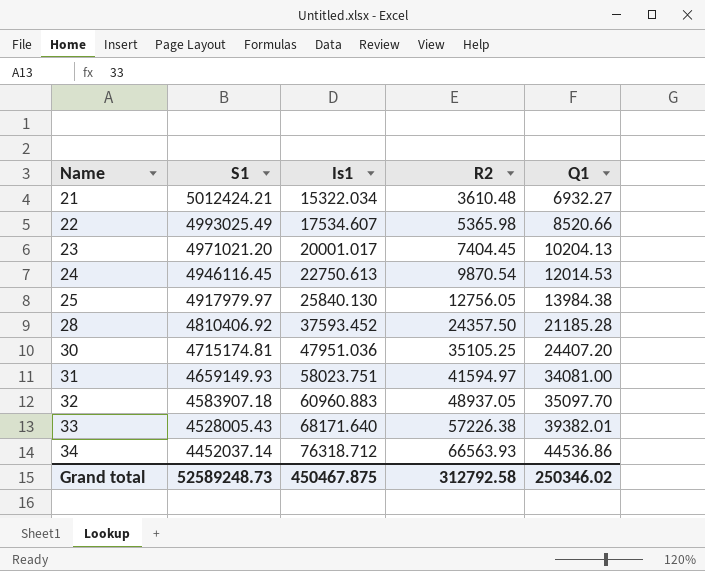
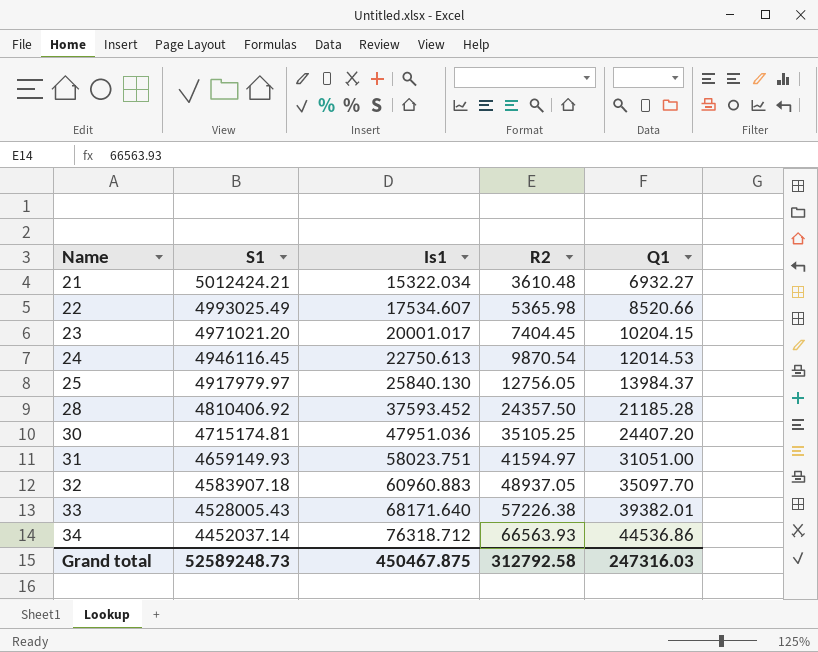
23 | Q1: 10204.13 -> 10204.15
25 | Q1: 13984.38 -> 13984.37
31 | Q1: 34081.00 -> 31051.00
Grand total | Q1: 250346.02 -> 247316.03

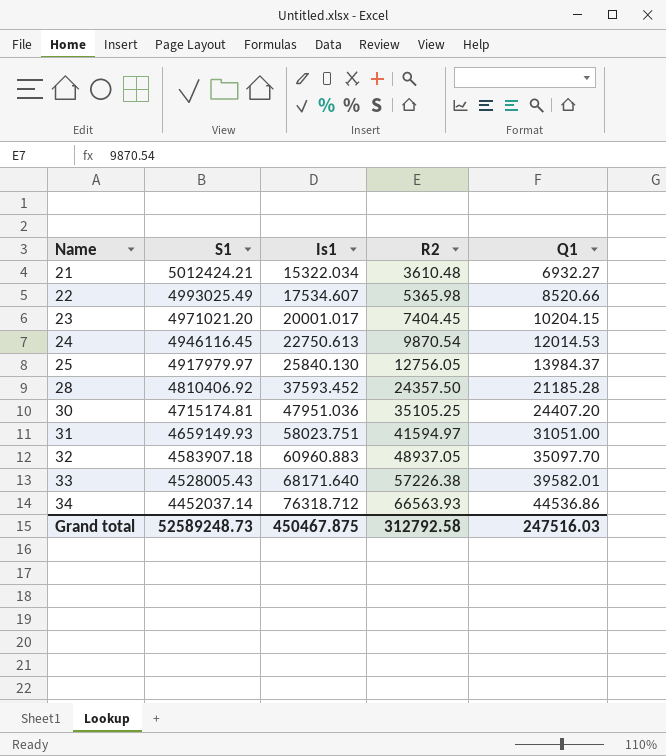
33 | Q1: 39382.01 -> 39582.01
Grand total | Q1: 247316.03 -> 247516.03

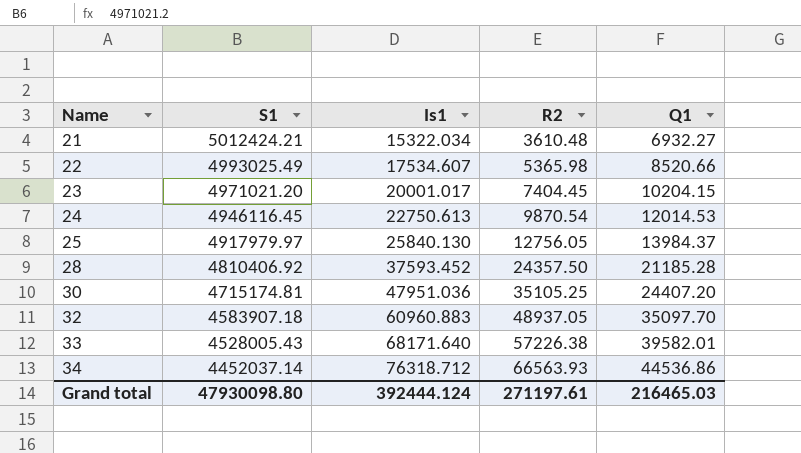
row 31: 4659149.93 | 58023.751 | 41594.97 | 31051.00 -> none
Grand total | S1: 52589248.73 -> 47930098.80
Grand total | Is1: 450467.875 -> 392444.124
Grand total | R2: 312792.58 -> 271197.61
Grand total | Q1: 247516.03 -> 216465.03

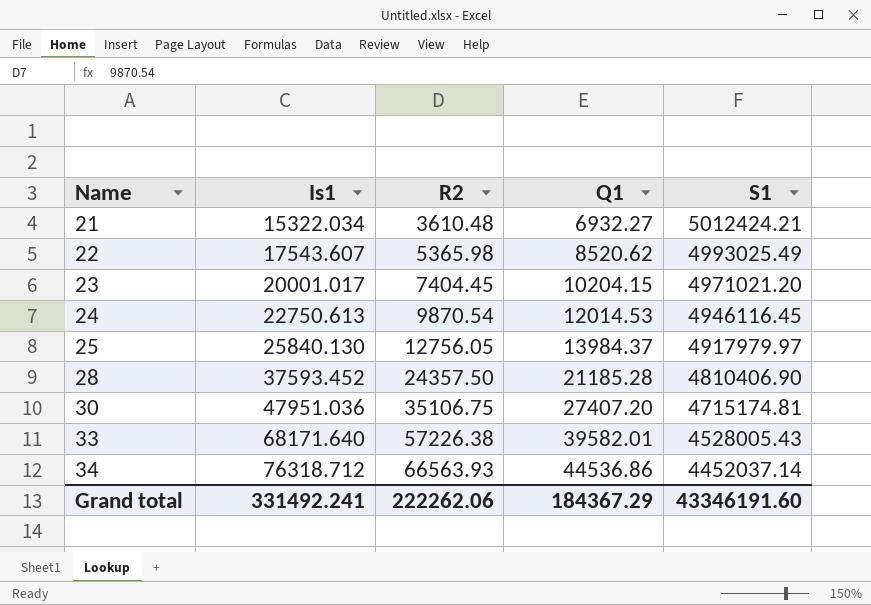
column S1 | position: 2 -> 5
row 32: 4583907.18 | 60960.883 | 48937.05 | 35097.70 -> none
22 | Is1: 17534.607 -> 17543.607
22 | Q1: 8520.66 -> 8520.62
28 | S1: 4810406.92 -> 4810406.90
30 | R2: 35105.25 -> 35106.75
30 | Q1: 24407.20 -> 27407.20
Grand total | Is1: 392444.124 -> 331492.241
Grand total | R2: 271197.61 -> 222262.06
Grand total | Q1: 216465.03 -> 184367.29
Grand total | S1: 47930098.80 -> 43346191.60

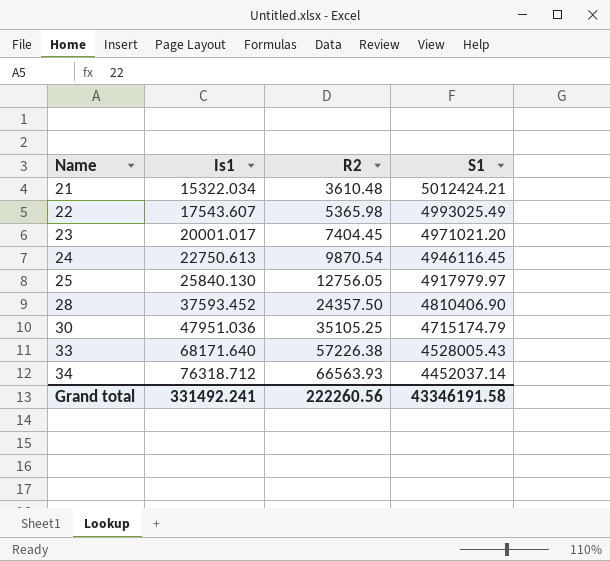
column Q1 | position: 4 -> none
30 | R2: 35106.75 -> 35105.25
30 | S1: 4715174.81 -> 4715174.79
Grand total | R2: 222262.06 -> 222260.56
Grand total | S1: 43346191.60 -> 43346191.58

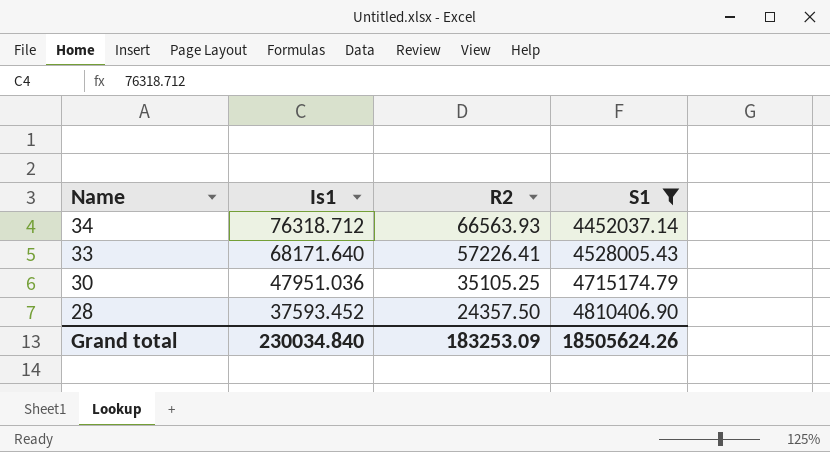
filter: none -> S1 <= 4810406.90
row order: Name ascending -> Name descending
33 | R2: 57226.38 -> 57226.41
Grand total | Is1: 331492.241 -> 230034.840
Grand total | R2: 222260.56 -> 183253.09
Grand total | S1: 43346191.58 -> 18505624.26

